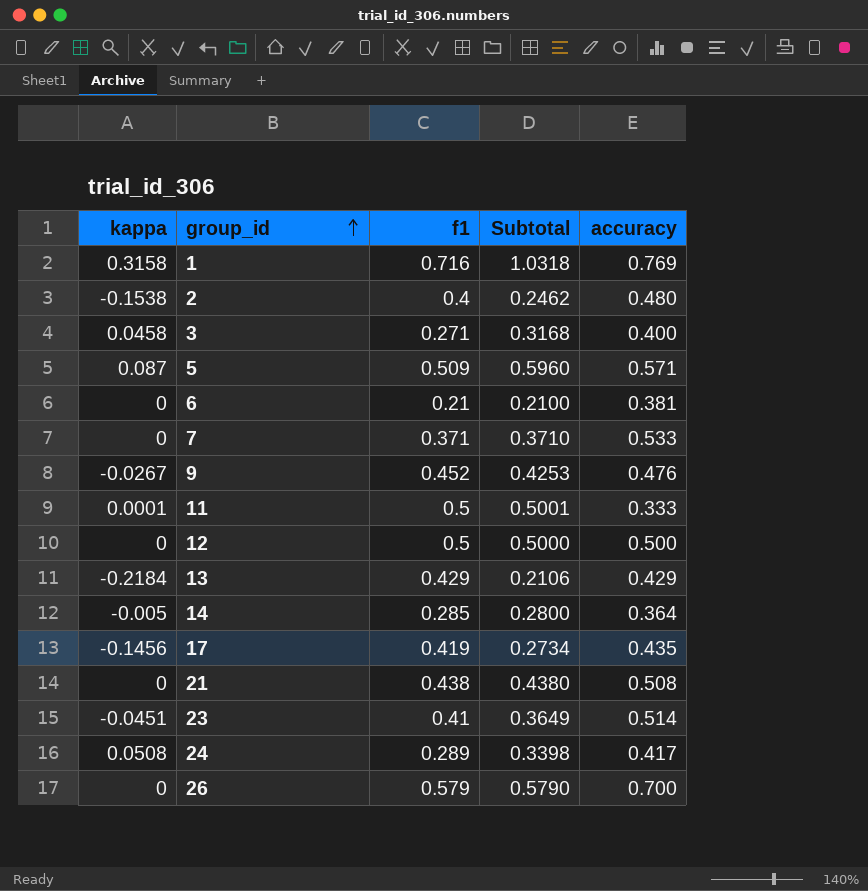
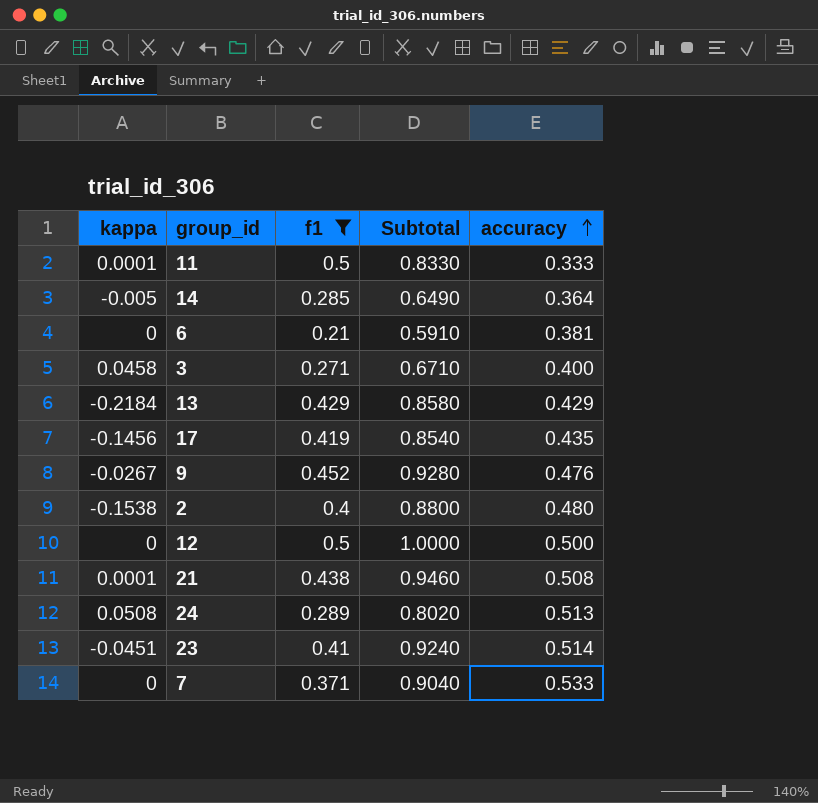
filter: none -> f1 <= 0.5
row order: group_id ascending -> accuracy ascending
column Subtotal | formula: [kappa] + [f1] -> [f1] + [accuracy]
21 | kappa: 0 -> 0.0001
24 | accuracy: 0.417 -> 0.513

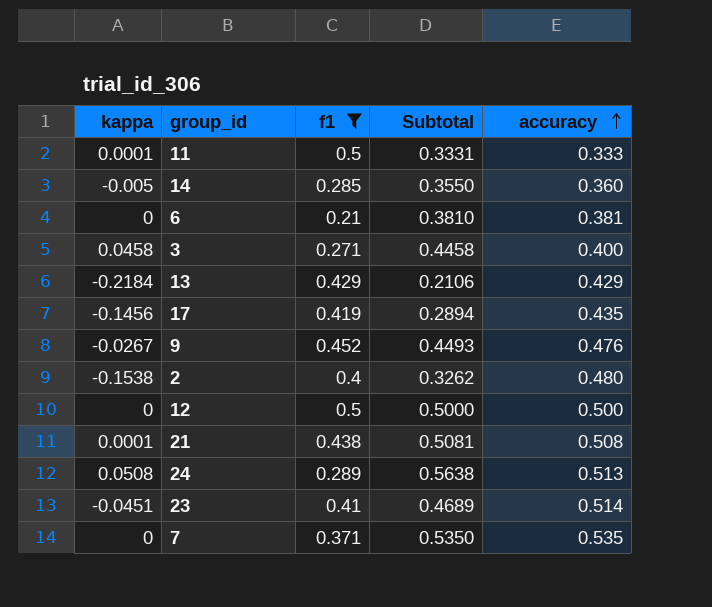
column Subtotal | formula: [f1] + [accuracy] -> [kappa] + [accuracy]
14 | accuracy: 0.364 -> 0.360
7 | accuracy: 0.533 -> 0.535

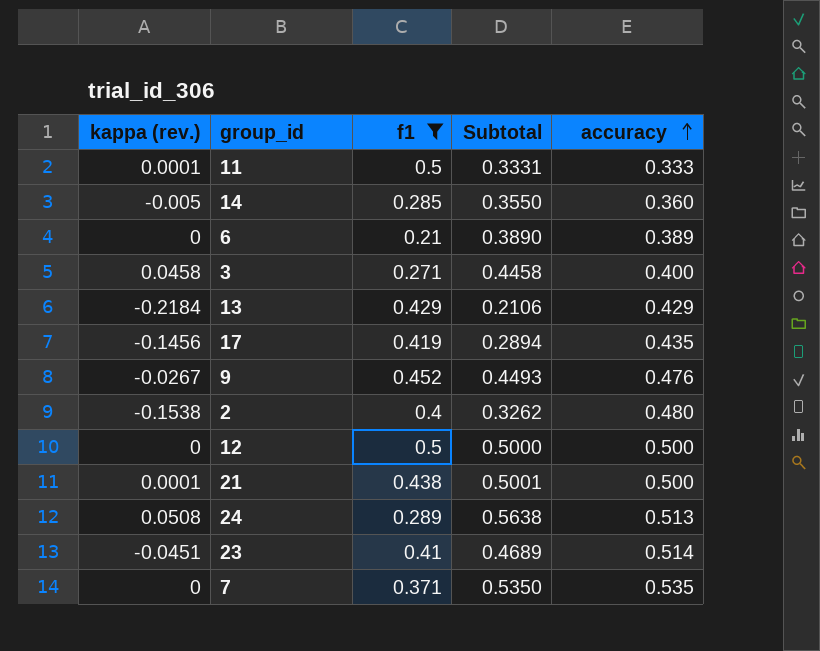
column name: kappa -> kappa (rev.)
6 | Subtotal: 0.3810 -> 0.3890
6 | accuracy: 0.381 -> 0.389
21 | Subtotal: 0.5081 -> 0.5001
21 | accuracy: 0.508 -> 0.500

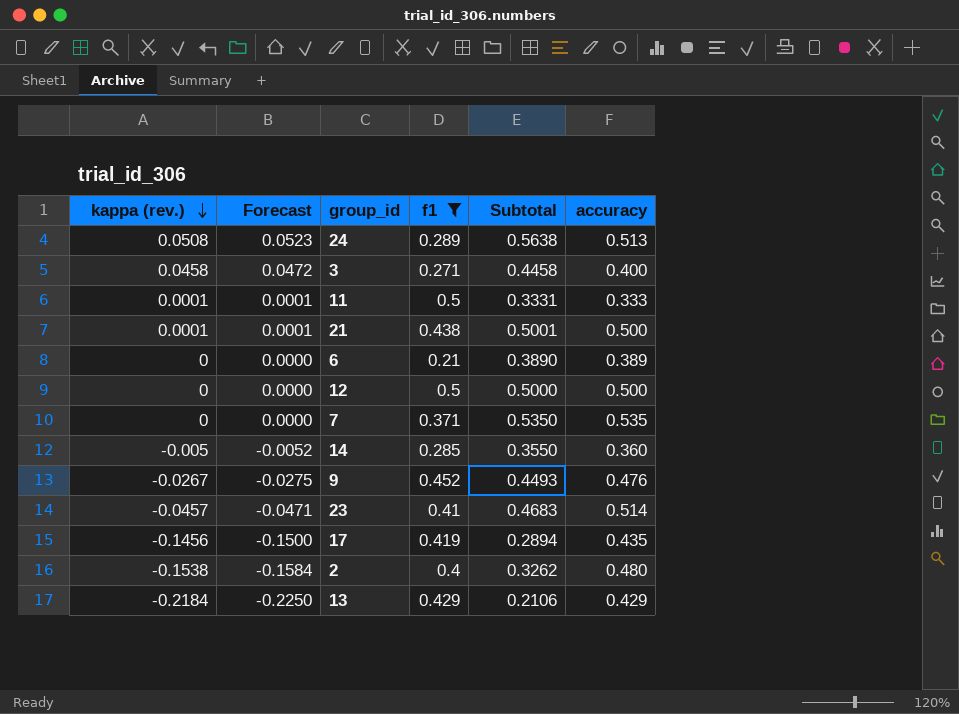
row order: accuracy ascending -> kappa (rev.) descending
column Forecast | formula: none -> [kappa (rev.)] * 1.03
23 | kappa (rev.): -0.0451 -> -0.0457
23 | Subtotal: 0.4689 -> 0.4683

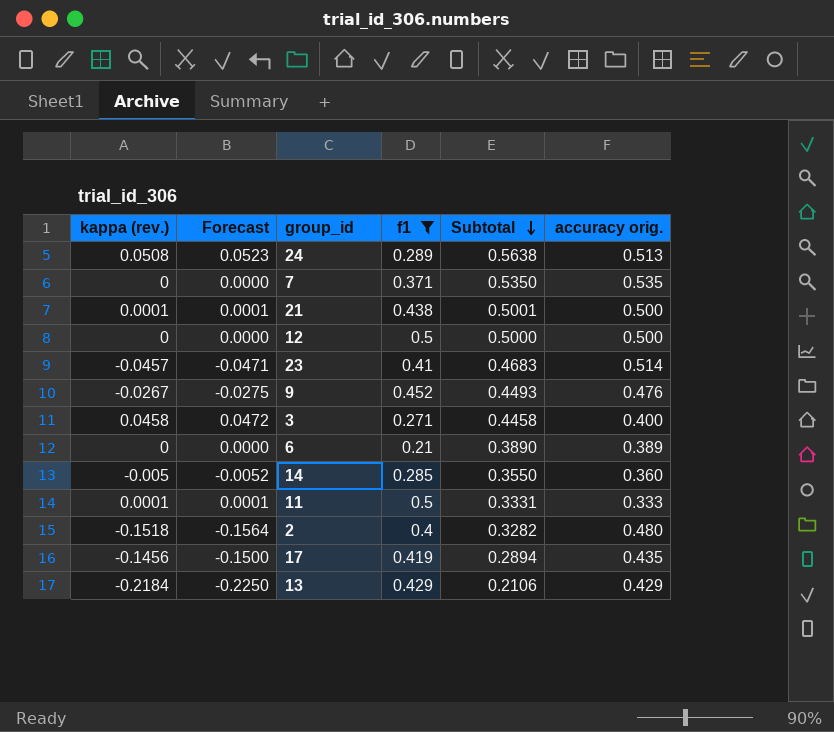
row order: kappa (rev.) descending -> Subtotal descending
column name: accuracy -> accuracy orig.
2 | kappa (rev.): -0.1538 -> -0.1518
2 | Forecast: -0.1584 -> -0.1564
2 | Subtotal: 0.3262 -> 0.3282

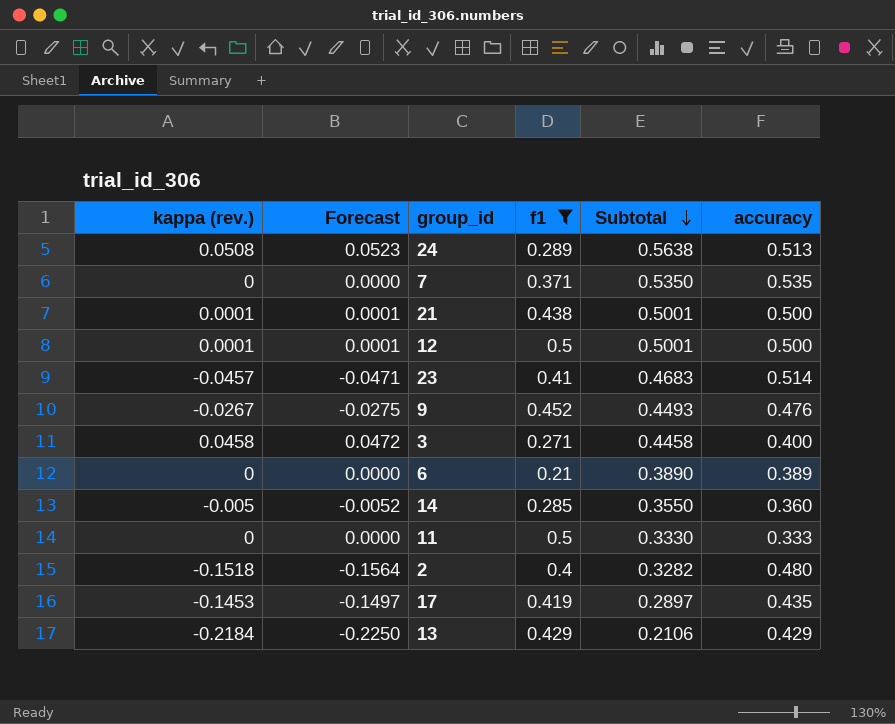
column name: accuracy orig. -> accuracy
12 | kappa (rev.): 0 -> 0.0001
12 | Forecast: 0.0000 -> 0.0001
12 | Subtotal: 0.5000 -> 0.5001
11 | kappa (rev.): 0.0001 -> 0
11 | Forecast: 0.0001 -> 0.0000
11 | Subtotal: 0.3331 -> 0.3330
17 | kappa (rev.): -0.1456 -> -0.1453
17 | Forecast: -0.1500 -> -0.1497
17 | Subtotal: 0.2894 -> 0.2897

